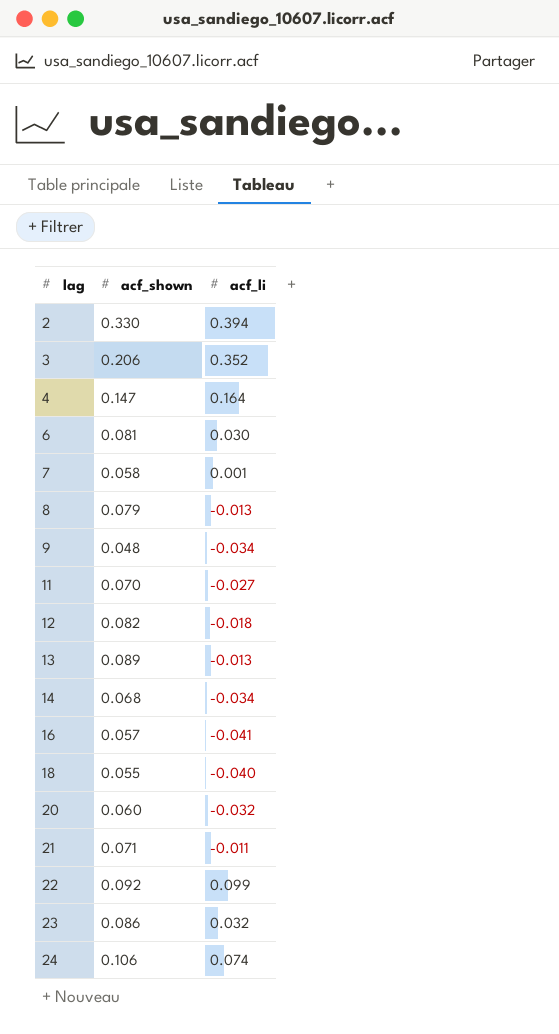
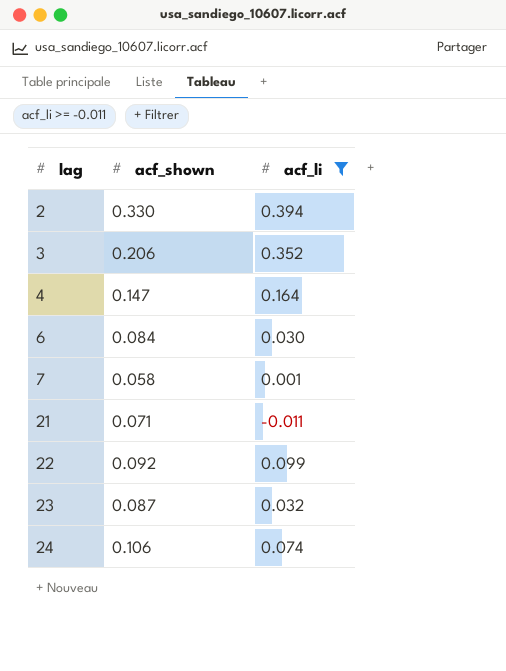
filter: none -> acf_li >= -0.011
6 | acf_shown: 0.081 -> 0.084
23 | acf_shown: 0.086 -> 0.087

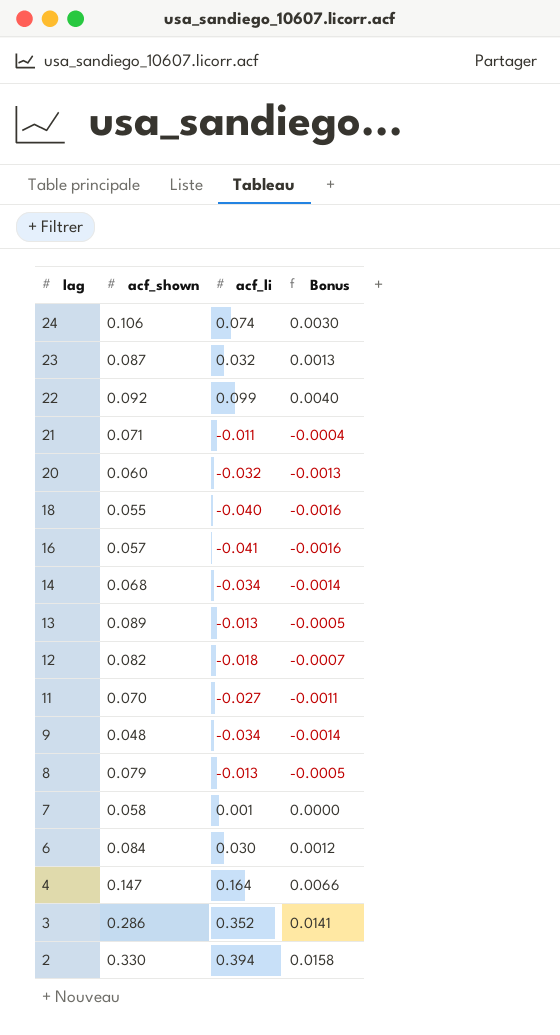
filter: acf_li >= -0.011 -> none
row order: lag ascending -> lag descending
column Bonus | formula: none -> [acf_li] * 0.04
3 | acf_shown: 0.206 -> 0.286

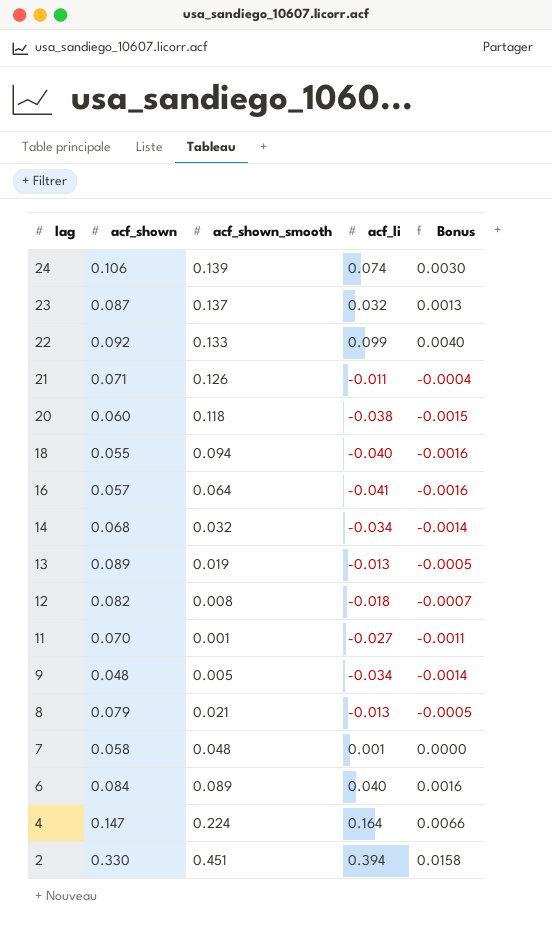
column acf_shown_smooth | position: none -> 3
row 3: 0.286 | 0.352 | 0.0141 -> none
20 | acf_li: -0.032 -> -0.038
20 | Bonus: -0.0013 -> -0.0015
6 | acf_li: 0.030 -> 0.040
6 | Bonus: 0.0012 -> 0.0016

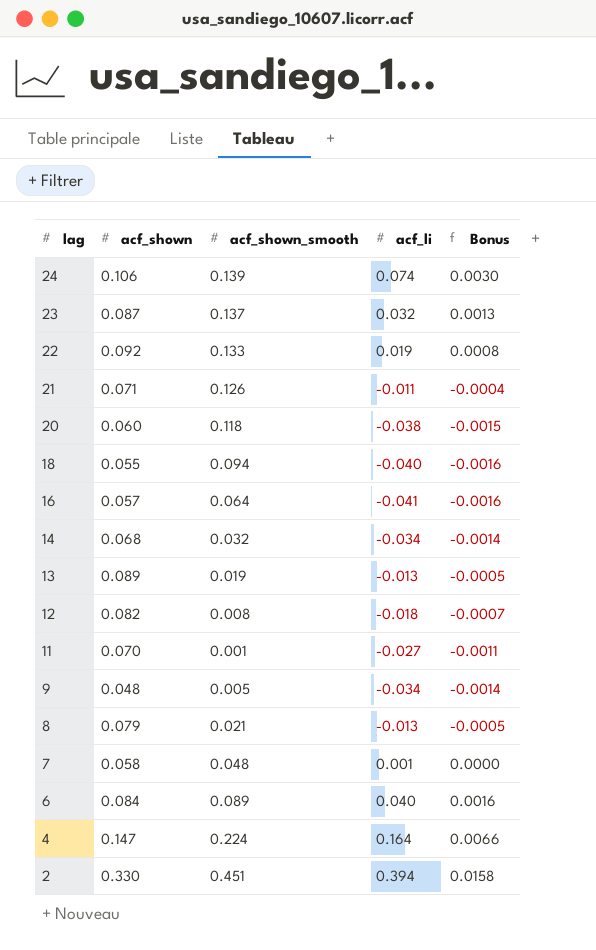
22 | acf_li: 0.099 -> 0.019
22 | Bonus: 0.0040 -> 0.0008

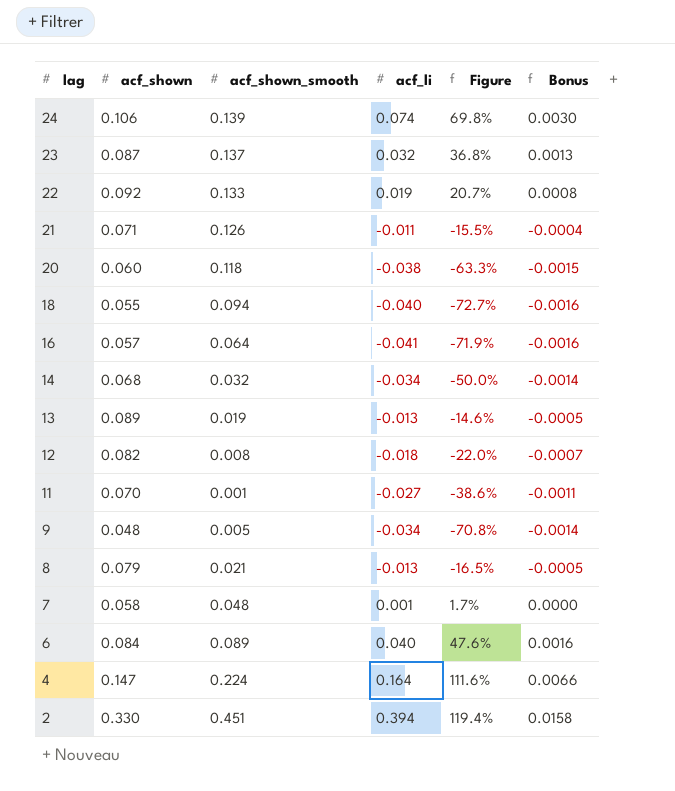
column Figure | formula: none -> [acf_li] / [acf_shown]

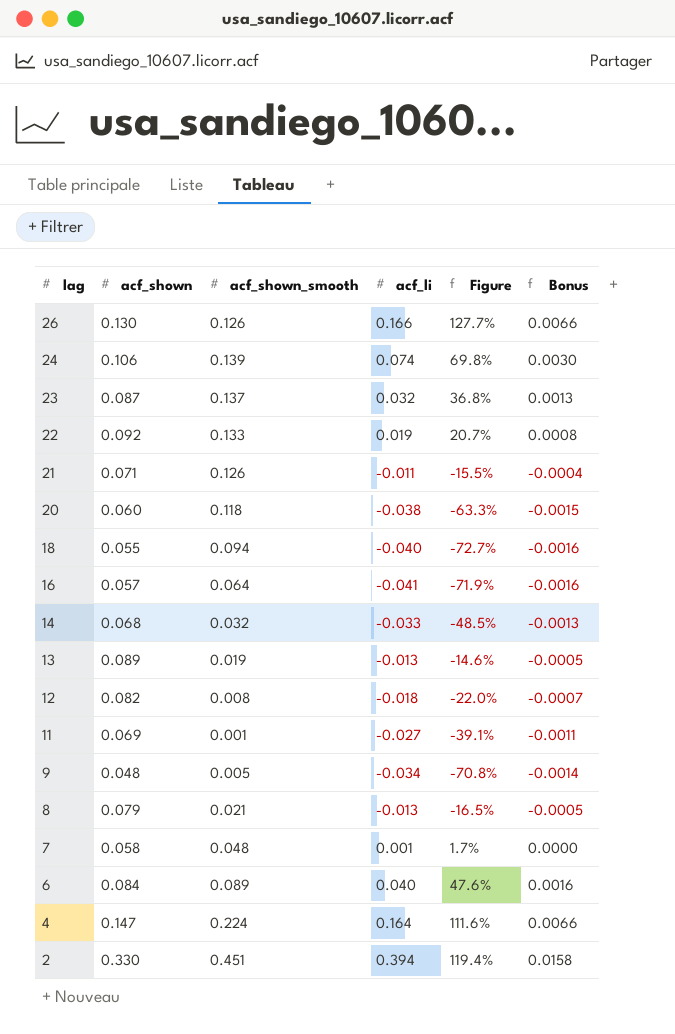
row 26: none -> 0.130 | 0.126 | 0.166 | 127.7% | 0.0066
14 | acf_li: -0.034 -> -0.033
14 | Figure: -50.0% -> -48.5%
14 | Bonus: -0.0014 -> -0.0013
11 | acf_shown: 0.070 -> 0.069
11 | Figure: -38.6% -> -39.1%

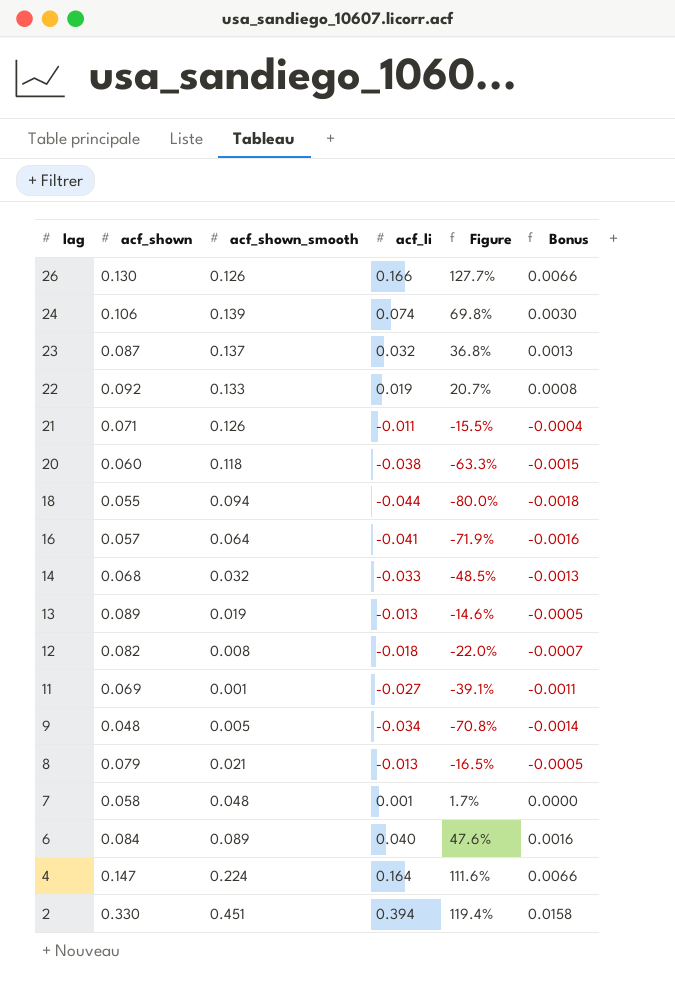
18 | acf_li: -0.040 -> -0.044
18 | Figure: -72.7% -> -80.0%
18 | Bonus: -0.0016 -> -0.0018

